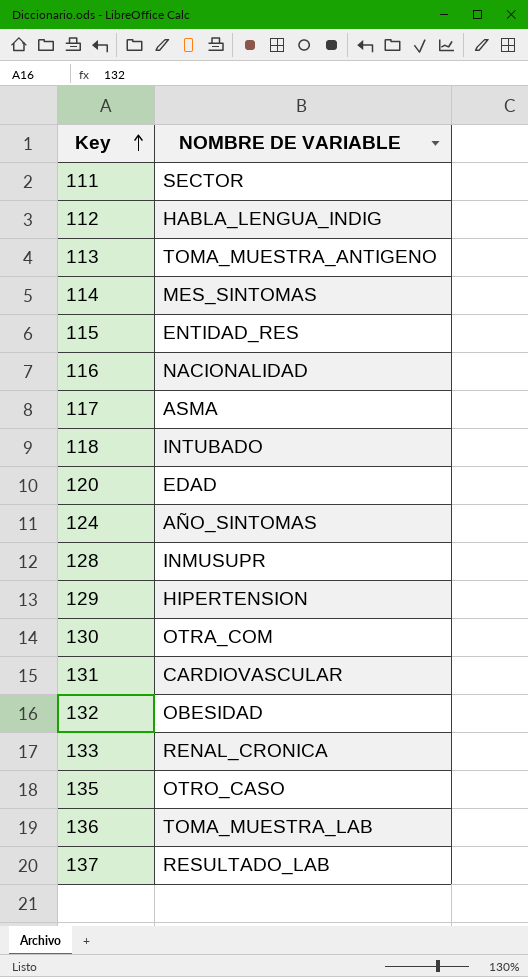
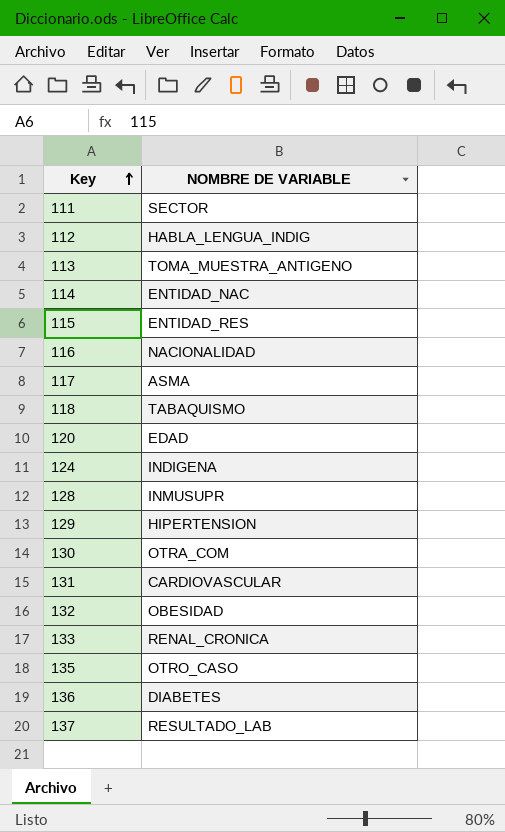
114 | NOMBRE DE VARIABLE: MES_SINTOMAS -> ENTIDAD_NAC
118 | NOMBRE DE VARIABLE: INTUBADO -> TABAQUISMO
124 | NOMBRE DE VARIABLE: AÑO_SINTOMAS -> INDIGENA
136 | NOMBRE DE VARIABLE: TOMA_MUESTRA_LAB -> DIABETES

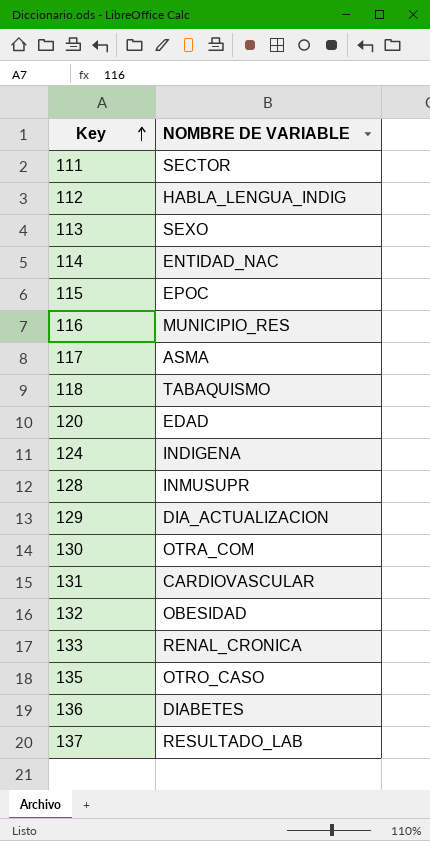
113 | NOMBRE DE VARIABLE: TOMA_MUESTRA_ANTIGENO -> SEXO
115 | NOMBRE DE VARIABLE: ENTIDAD_RES -> EPOC
116 | NOMBRE DE VARIABLE: NACIONALIDAD -> MUNICIPIO_RES
129 | NOMBRE DE VARIABLE: HIPERTENSION -> DIA_ACTUALIZACION

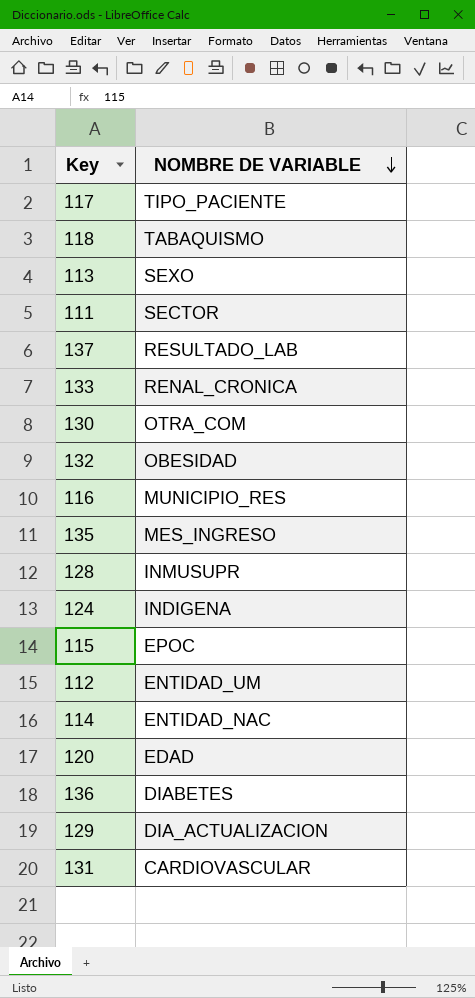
row order: Key ascending -> NOMBRE DE VARIABLE descending
117 | NOMBRE DE VARIABLE: ASMA -> TIPO_PACIENTE
135 | NOMBRE DE VARIABLE: OTRO_CASO -> MES_INGRESO
112 | NOMBRE DE VARIABLE: HABLA_LENGUA_INDIG -> ENTIDAD_UM

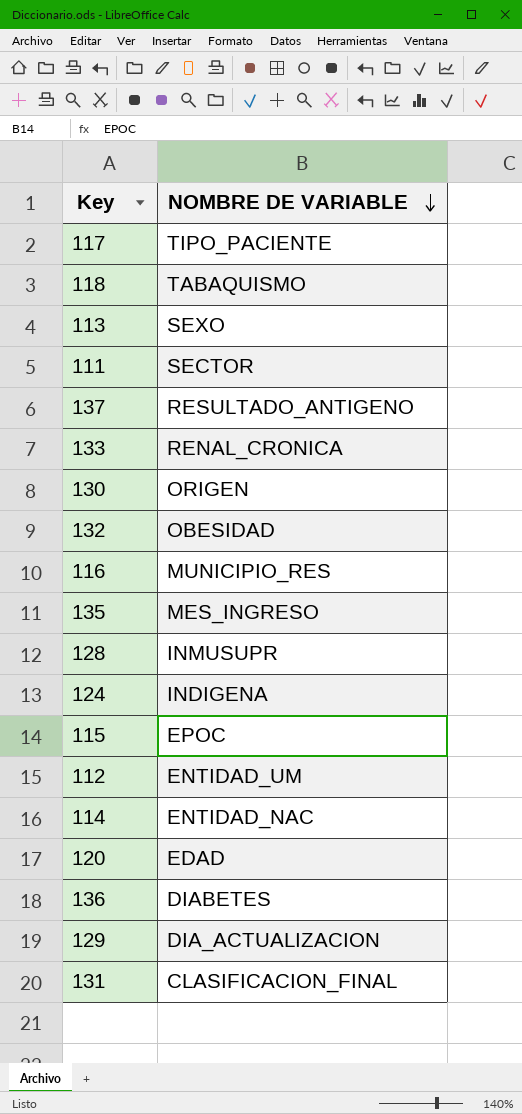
137 | NOMBRE DE VARIABLE: RESULTADO_LAB -> RESULTADO_ANTIGENO
130 | NOMBRE DE VARIABLE: OTRA_COM -> ORIGEN
131 | NOMBRE DE VARIABLE: CARDIOVASCULAR -> CLASIFICACION_FINAL

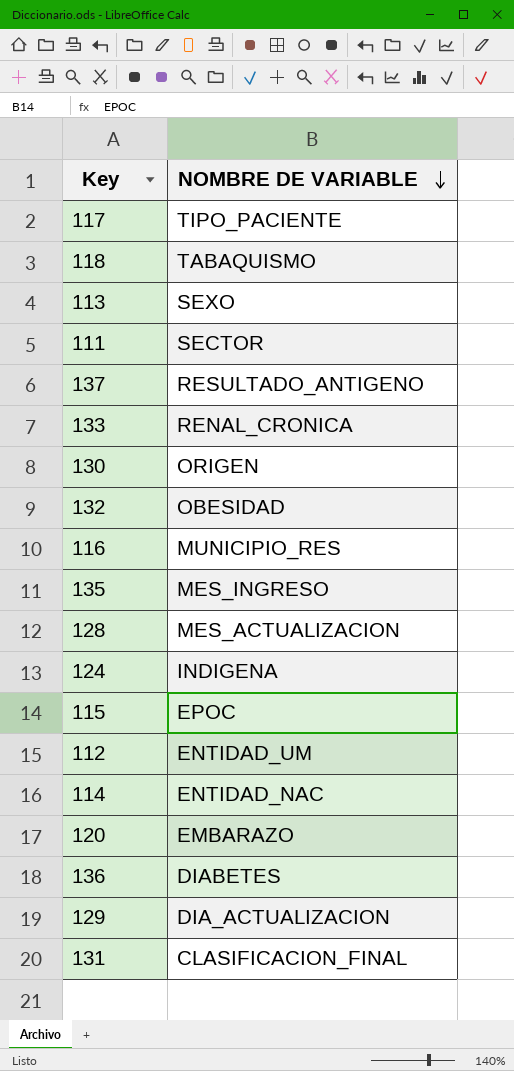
128 | NOMBRE DE VARIABLE: INMUSUPR -> MES_ACTUALIZACION
120 | NOMBRE DE VARIABLE: EDAD -> EMBARAZO

